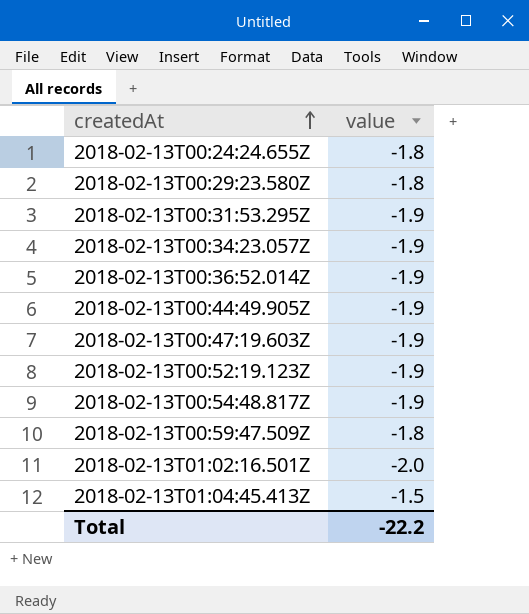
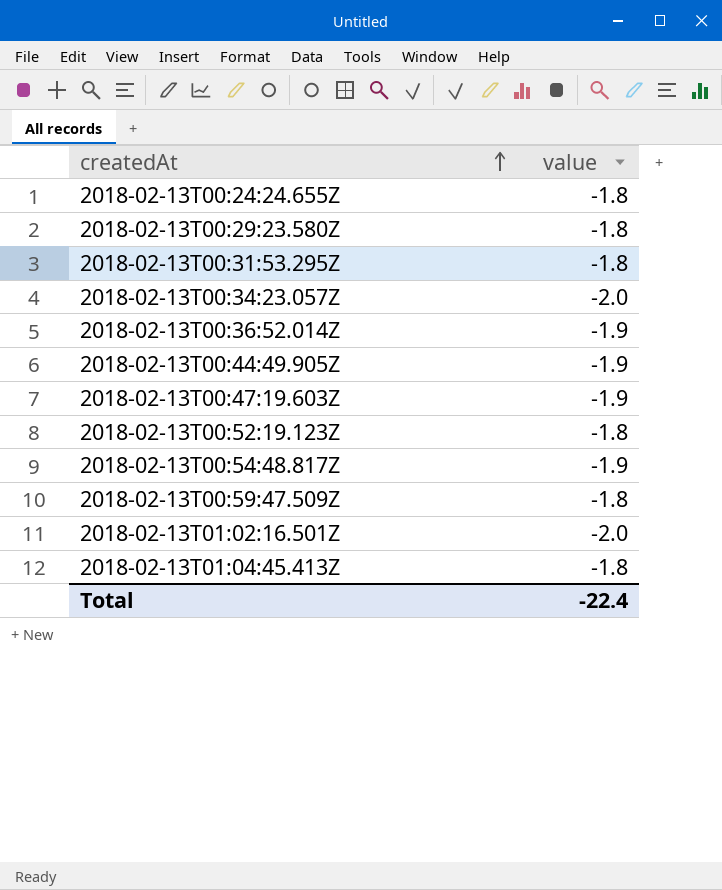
2018-02-13T00:31:53.295Z | value: -1.9 -> -1.8
2018-02-13T00:34:23.057Z | value: -1.9 -> -2.0
2018-02-13T00:52:19.123Z | value: -1.9 -> -1.8
2018-02-13T01:04:45.413Z | value: -1.5 -> -1.8
Total | value: -22.2 -> -22.4

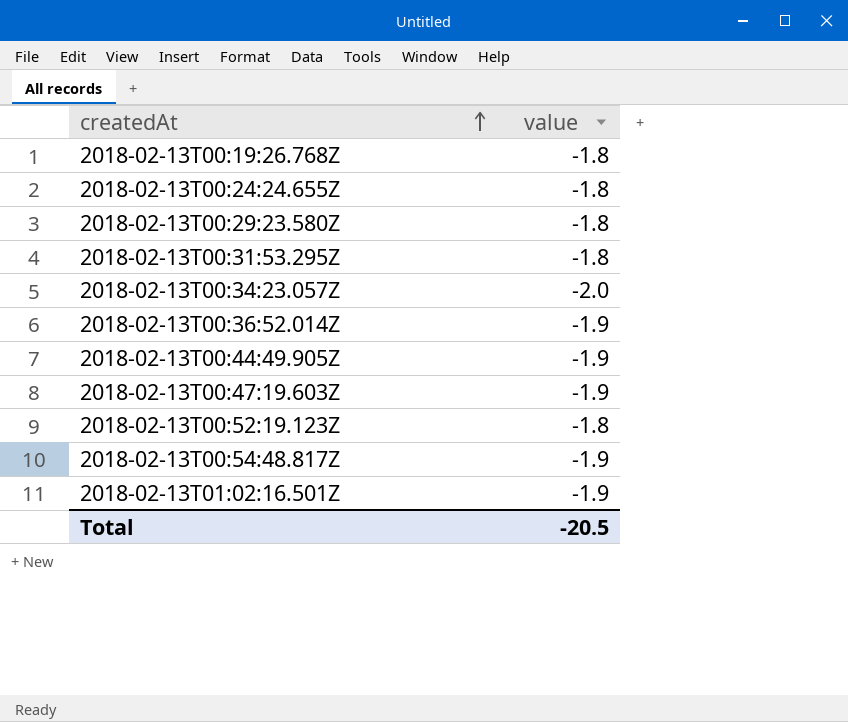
row 2018-02-13T00:59:47.509Z: -1.8 -> none
row 2018-02-13T01:04:45.413Z: -1.8 -> none
row 2018-02-13T00:19:26.768Z: none -> -1.8
2018-02-13T01:02:16.501Z | value: -2.0 -> -1.9
Total | value: -22.4 -> -20.5

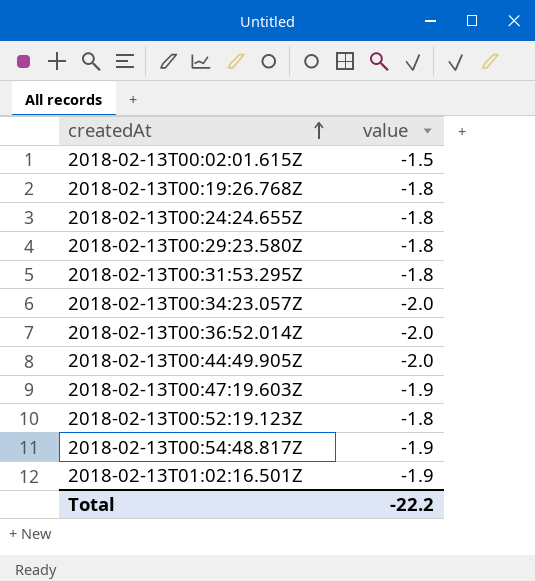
row 2018-02-13T00:02:01.615Z: none -> -1.5
2018-02-13T00:36:52.014Z | value: -1.9 -> -2.0
2018-02-13T00:44:49.905Z | value: -1.9 -> -2.0
Total | value: -20.5 -> -22.2

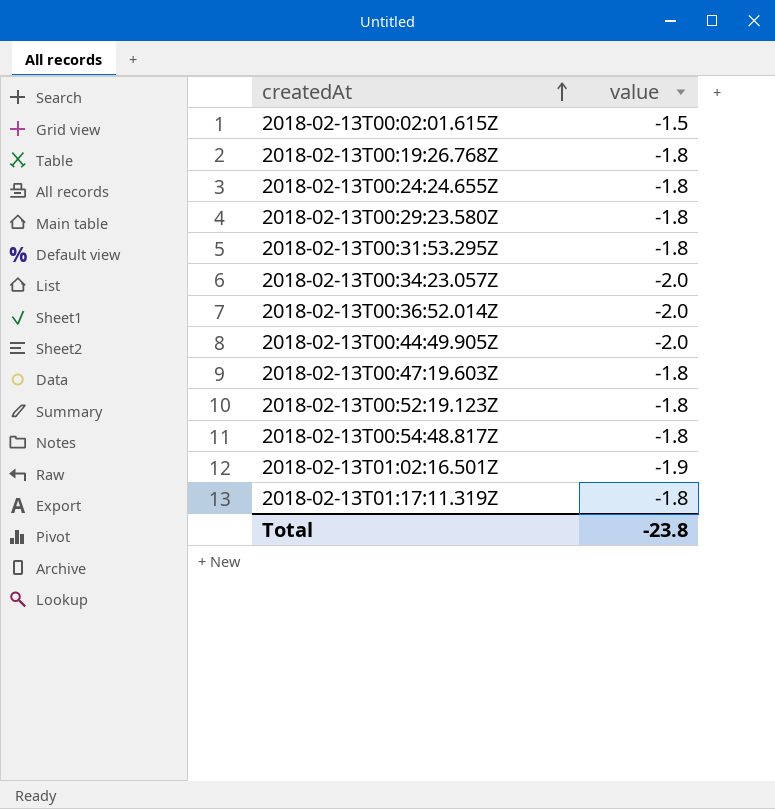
2018-02-13T00:47:19.603Z | value: -1.9 -> -1.8
2018-02-13T00:54:48.817Z | value: -1.9 -> -1.8
row 2018-02-13T01:17:11.319Z: none -> -1.8
Total | value: -22.2 -> -23.8

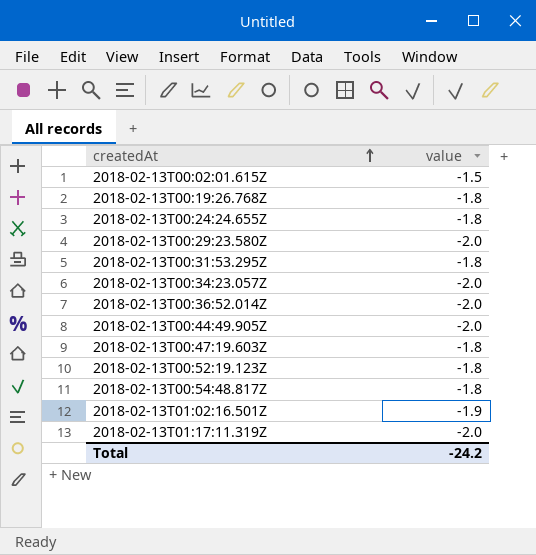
2018-02-13T00:29:23.580Z | value: -1.8 -> -2.0
2018-02-13T01:17:11.319Z | value: -1.8 -> -2.0
Total | value: -23.8 -> -24.2

